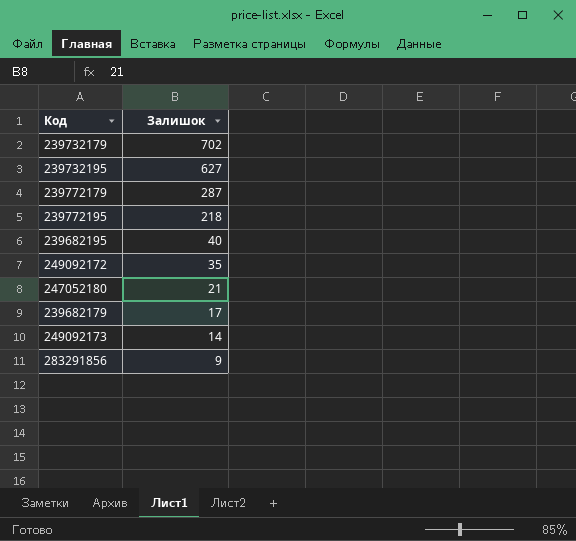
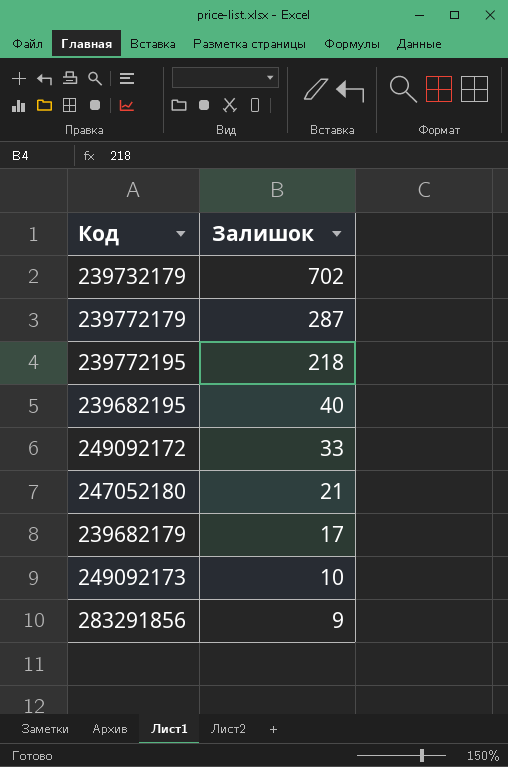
row 239732195: 627 -> none
249092172 | Залишок: 35 -> 33
249092173 | Залишок: 14 -> 10

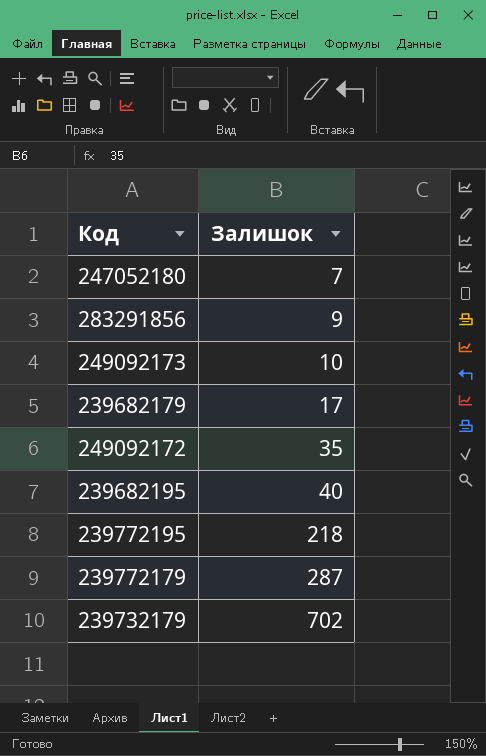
row order: Залишок descending -> Залишок ascending
247052180 | Залишок: 21 -> 7
249092172 | Залишок: 33 -> 35

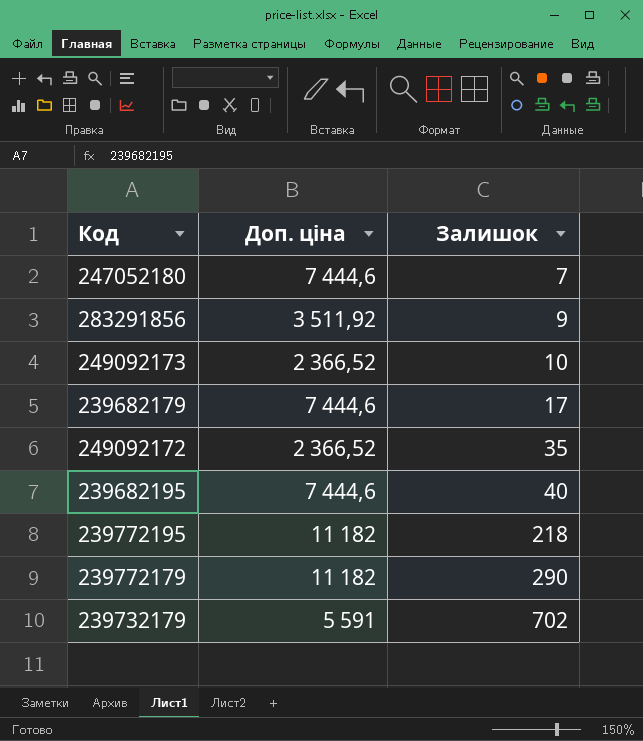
column Доп. ціна | position: none -> 2
239772179 | Залишок: 287 -> 290

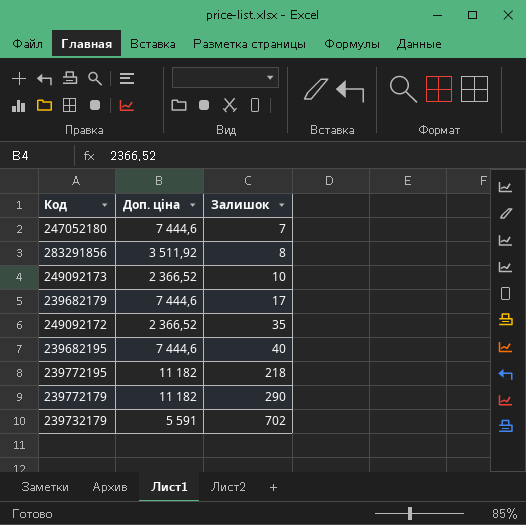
283291856 | Залишок: 9 -> 8

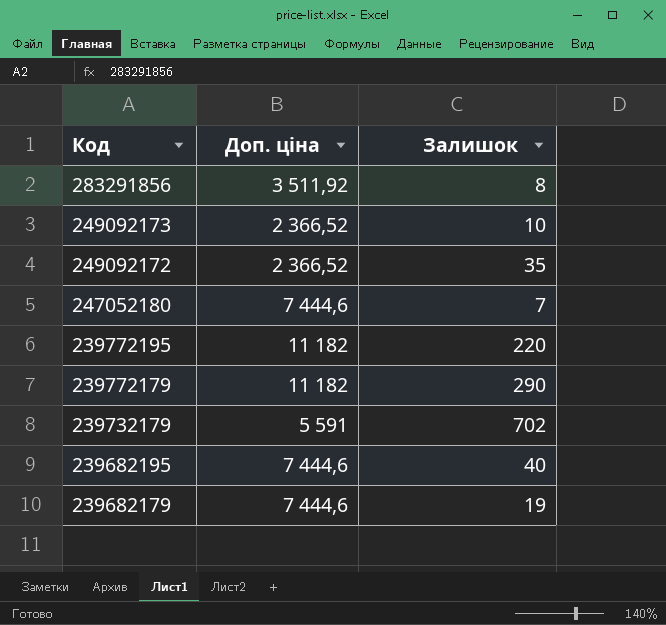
row order: Залишок ascending -> Код descending
239772195 | Залишок: 218 -> 220
239682179 | Залишок: 17 -> 19

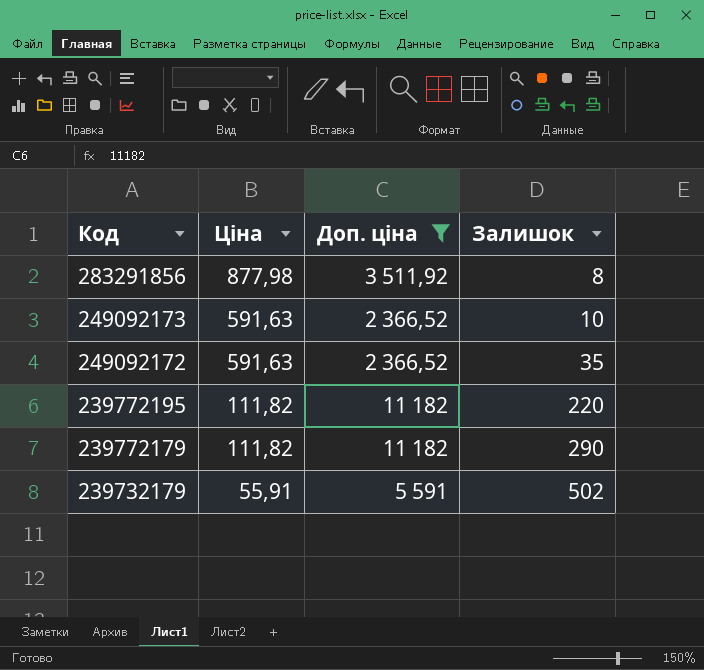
filter: none -> Доп. ціна != 7 444,6
column Ціна | position: none -> 2
239732179 | Залишок: 702 -> 502

